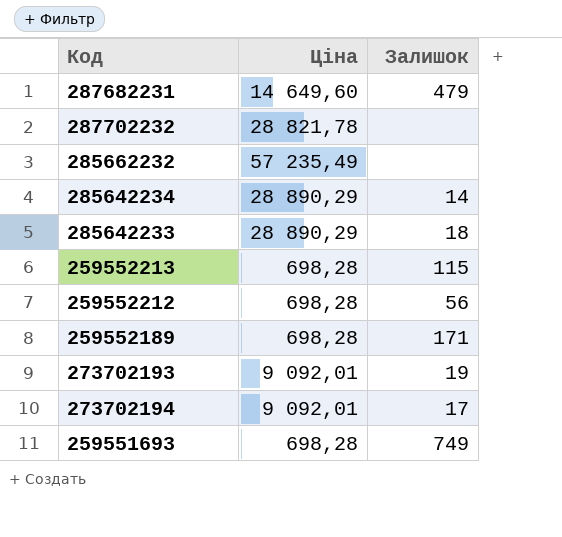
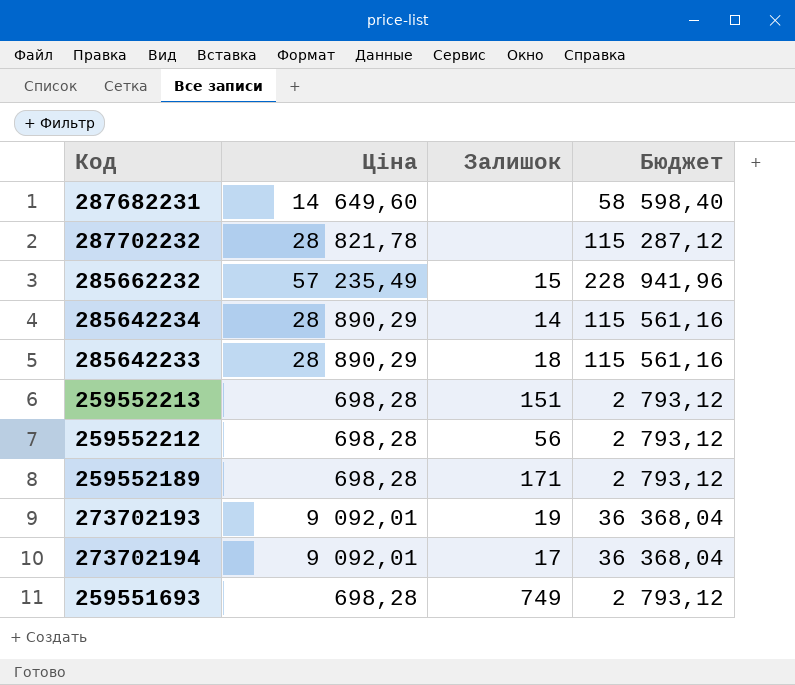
column Бюджет | formula: none -> [Ціна] * 4
287682231 | Залишок: 479 -> none
285662232 | Залишок: none -> 15
259552213 | Залишок: 115 -> 151

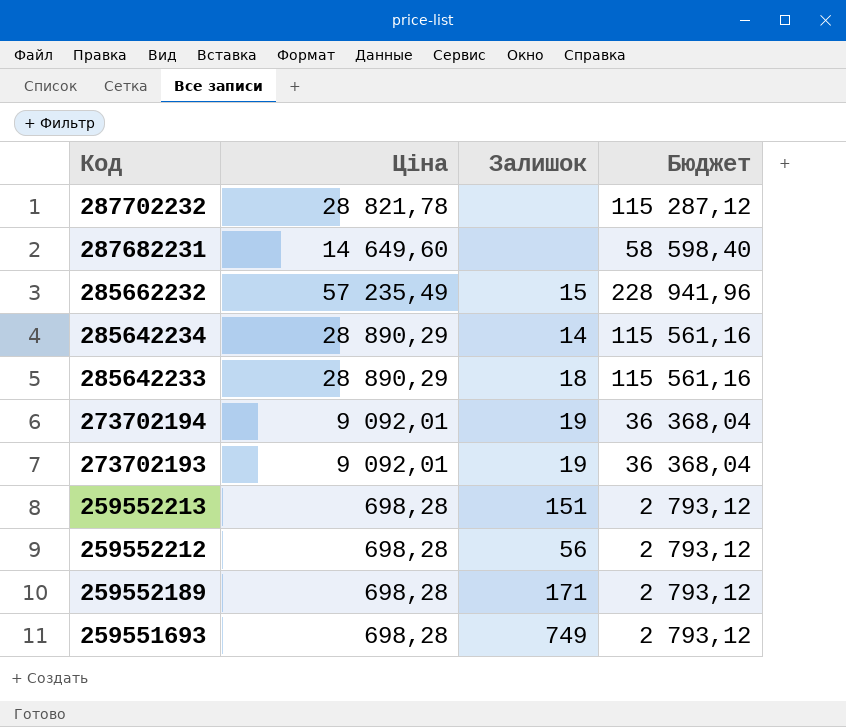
row order: none -> Код descending
273702194 | Залишок: 17 -> 19

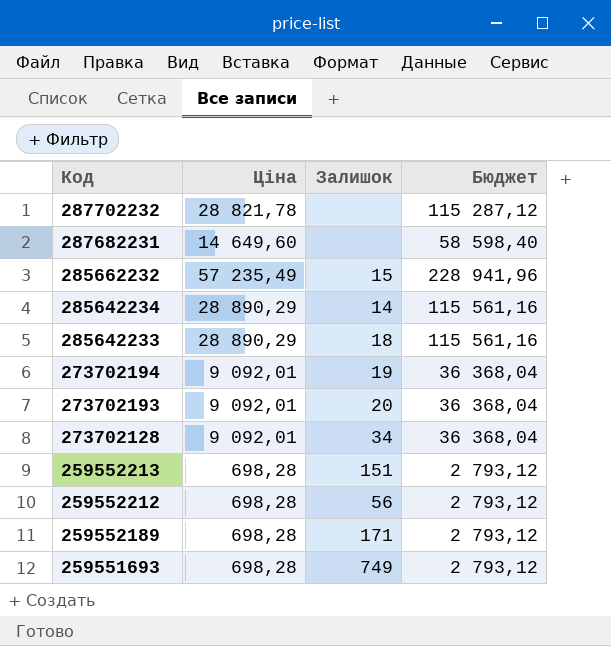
273702193 | Залишок: 19 -> 20
row 273702128: none -> 9 092,01 | 34 | 36 368,04

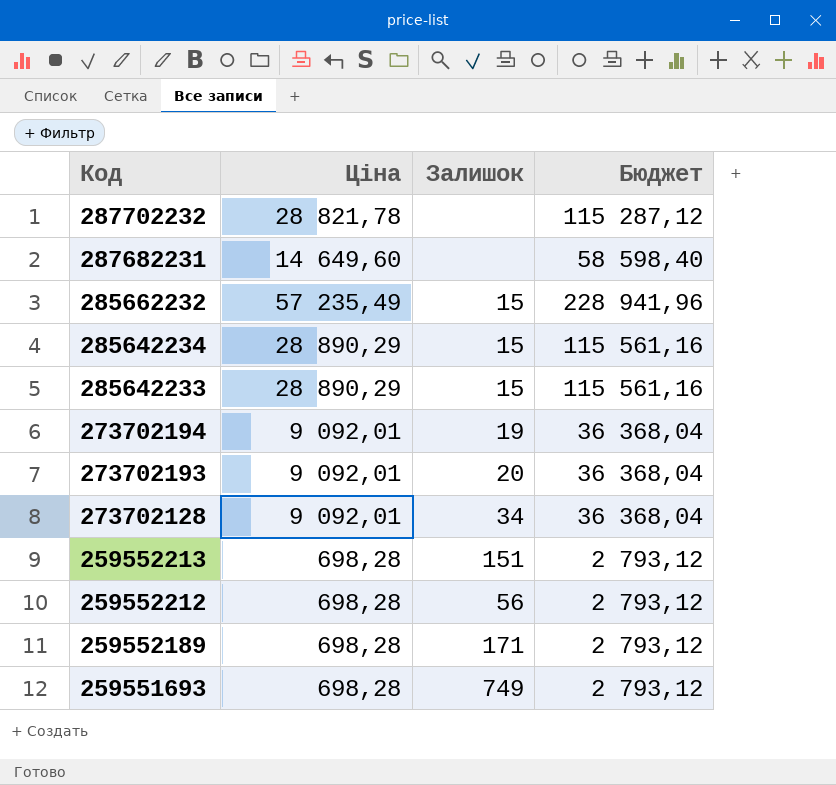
285642234 | Залишок: 14 -> 15
285642233 | Залишок: 18 -> 15

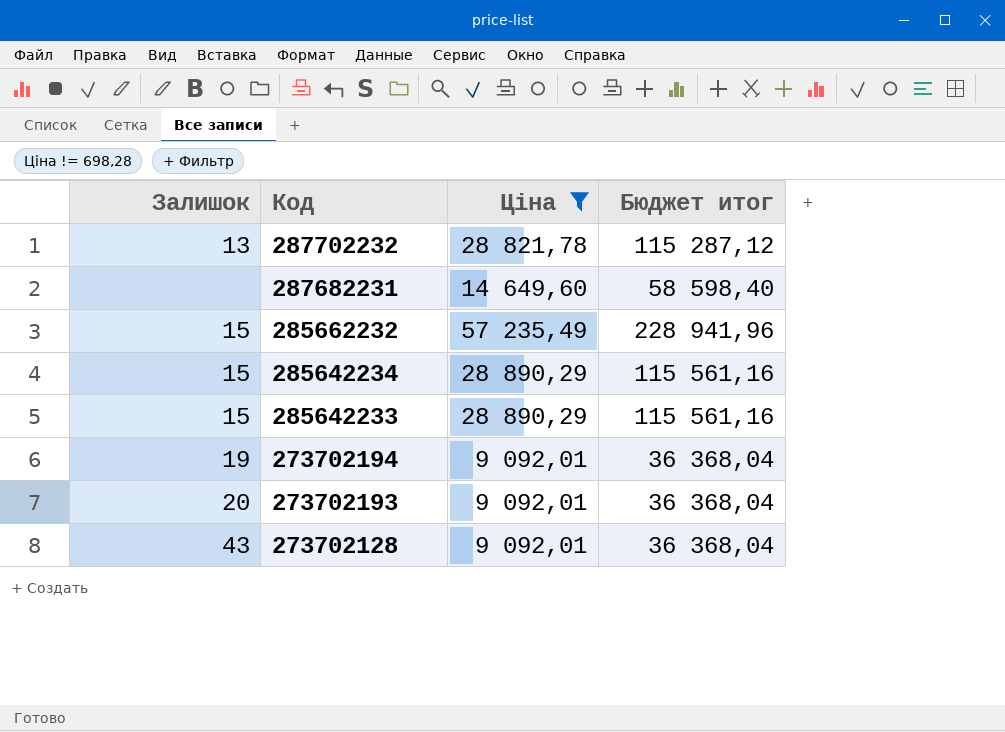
filter: none -> Ціна != 698,28
column Залишок | position: 3 -> 1
column name: Бюджет -> Бюджет итог
287702232 | Залишок: none -> 13
273702128 | Залишок: 34 -> 43

